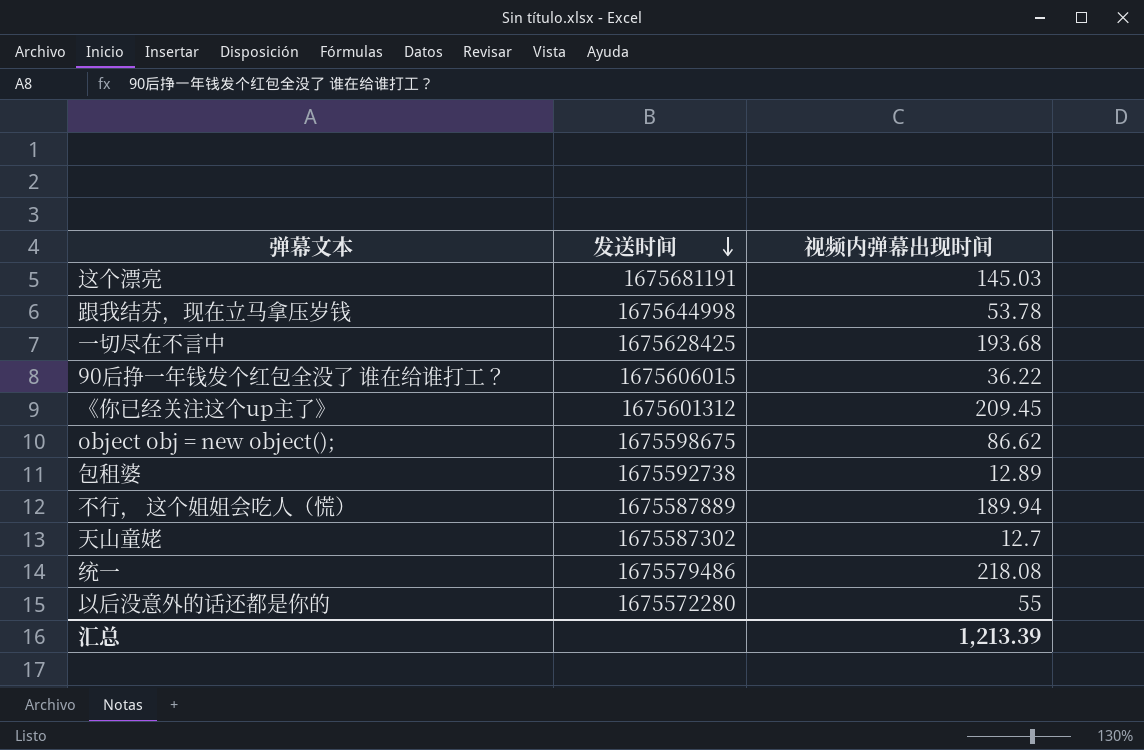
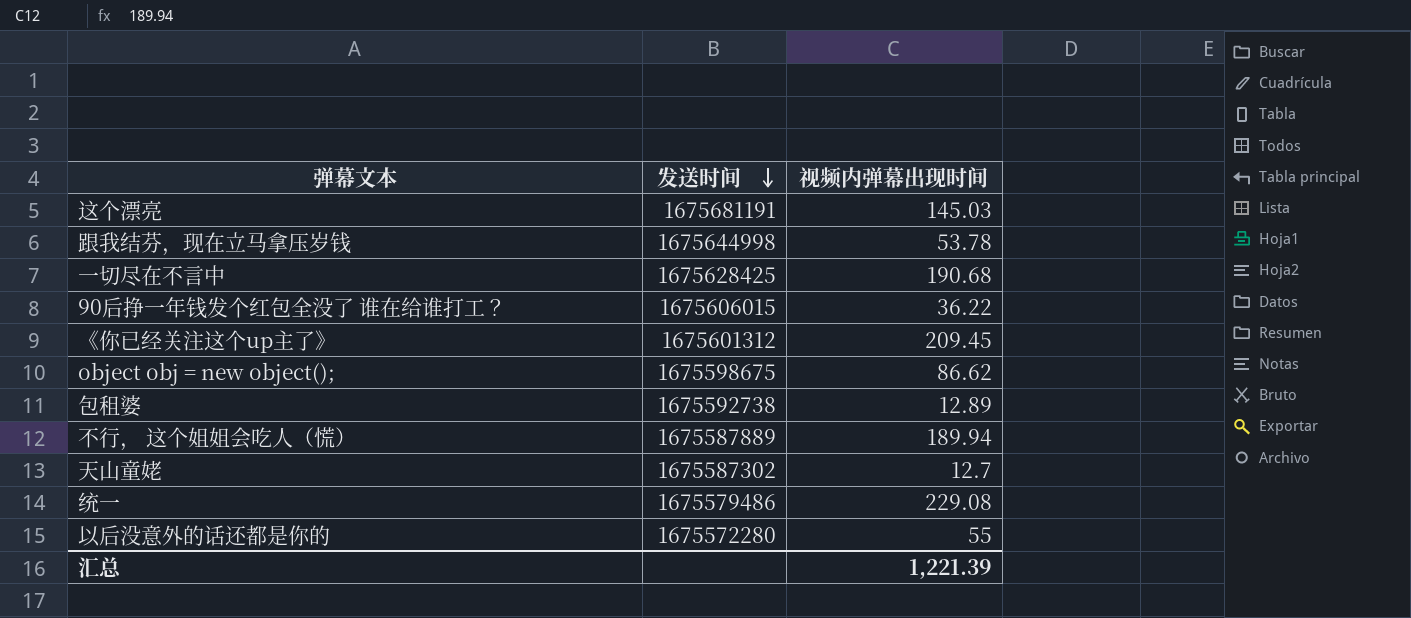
一切尽在不言中 | 视频内弹幕出现时间: 193.68 -> 190.68
统一 | 视频内弹幕出现时间: 218.08 -> 229.08
汇总 | 视频内弹幕出现时间: 1,213.39 -> 1,221.39

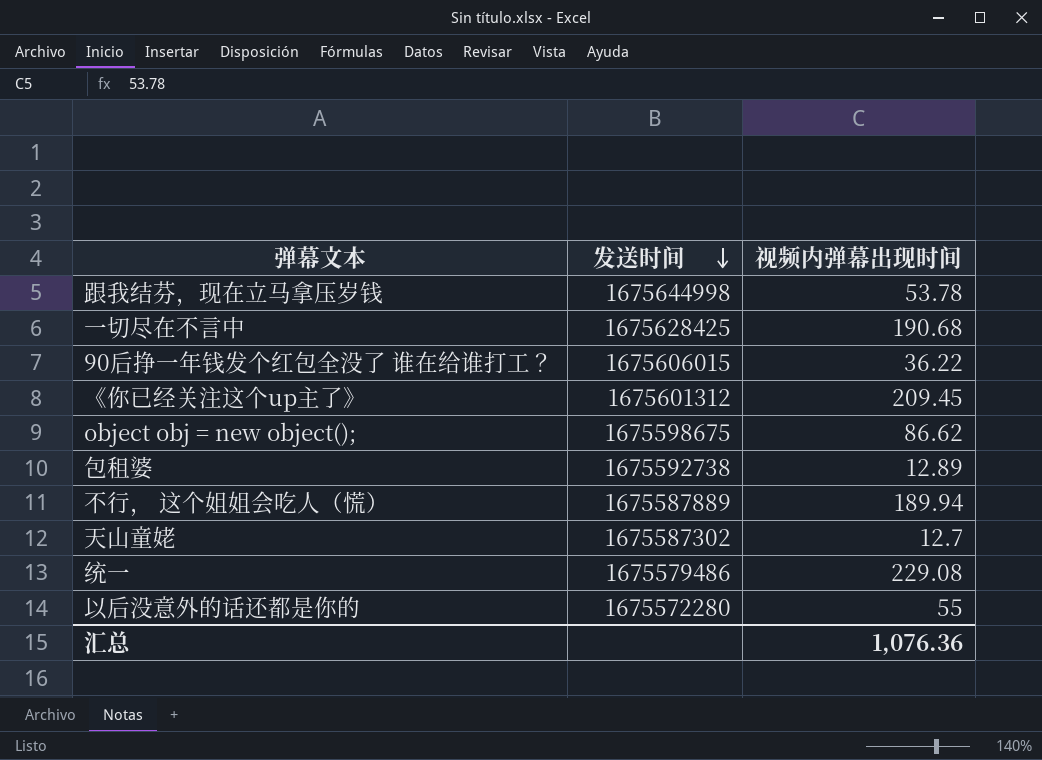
row 这个漂亮: 1675681191 | 145.03 -> none
汇总 | 视频内弹幕出现时间: 1,221.39 -> 1,076.36

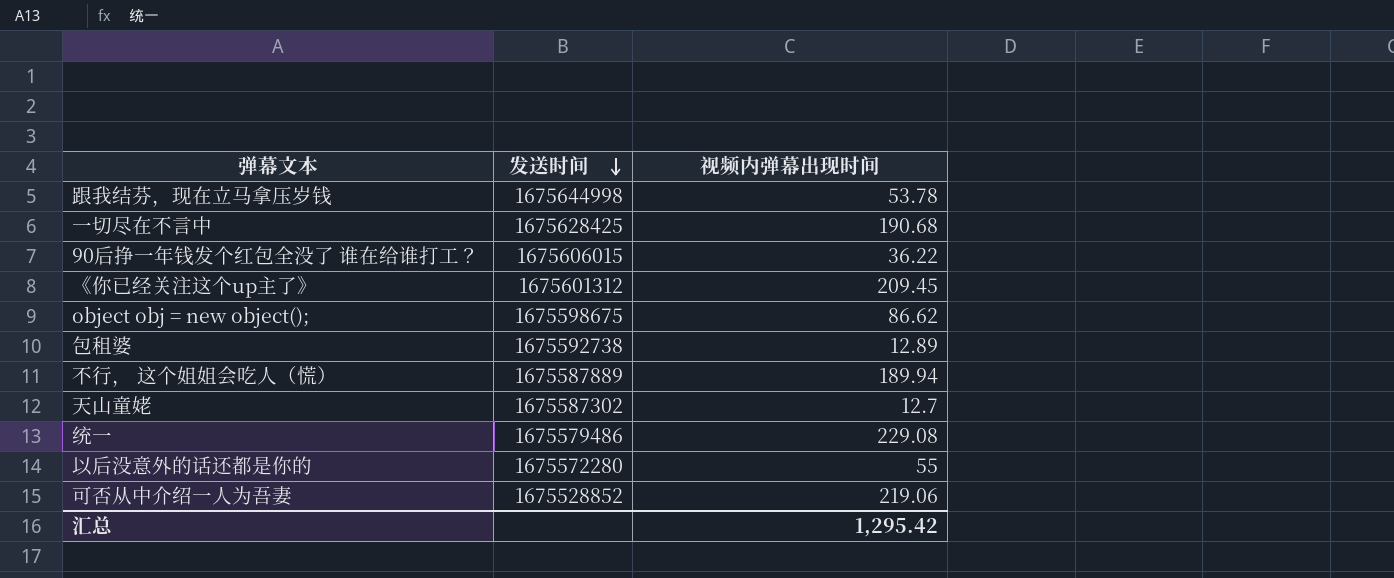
row 可否从中介绍一人为吾妻: none -> 1675528852 | 219.06
汇总 | 视频内弹幕出现时间: 1,076.36 -> 1,295.42

